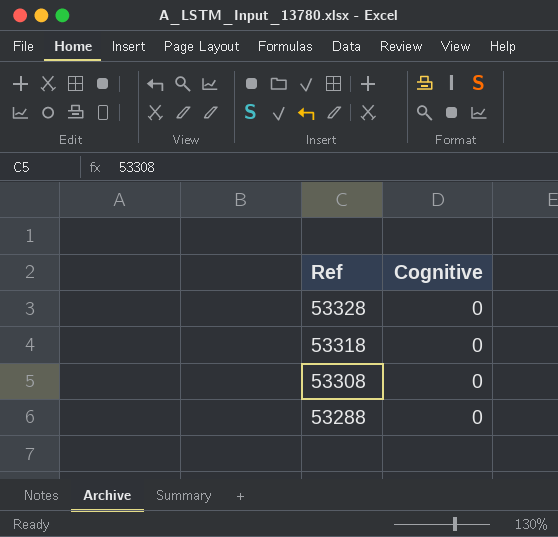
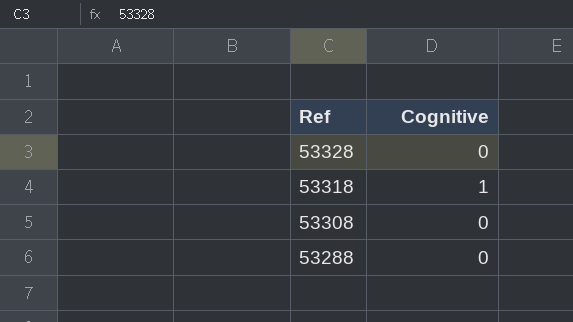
53318 | Cognitive: 0 -> 1

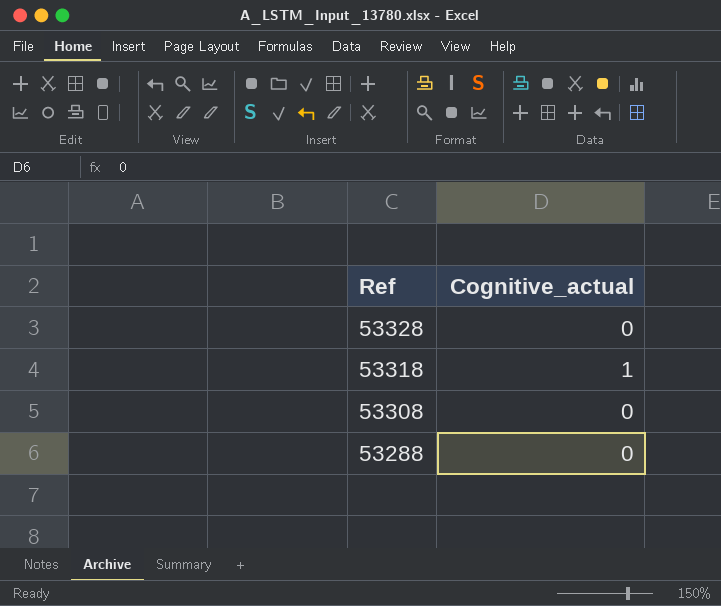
column name: Cognitive -> Cognitive_actual

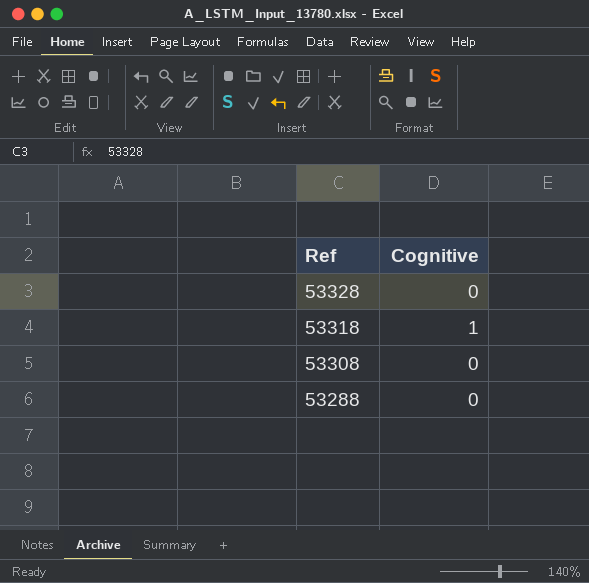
column name: Cognitive_actual -> Cognitive

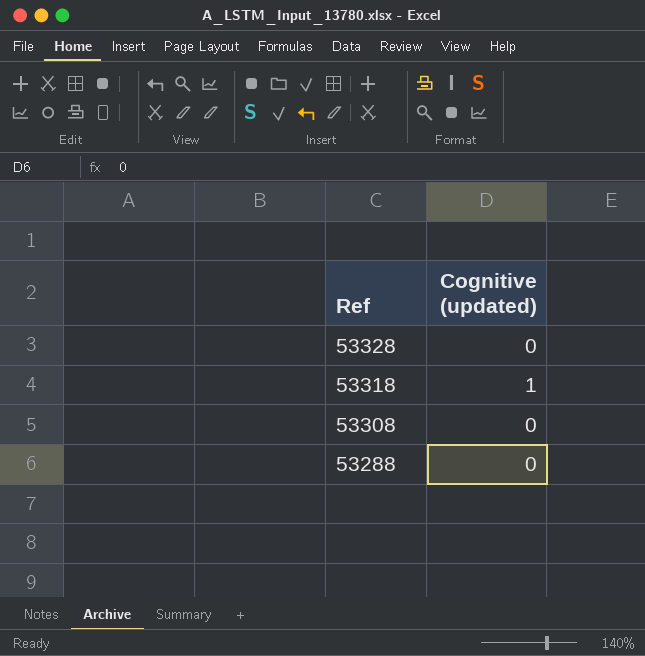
column name: Cognitive -> Cognitive (updated)

